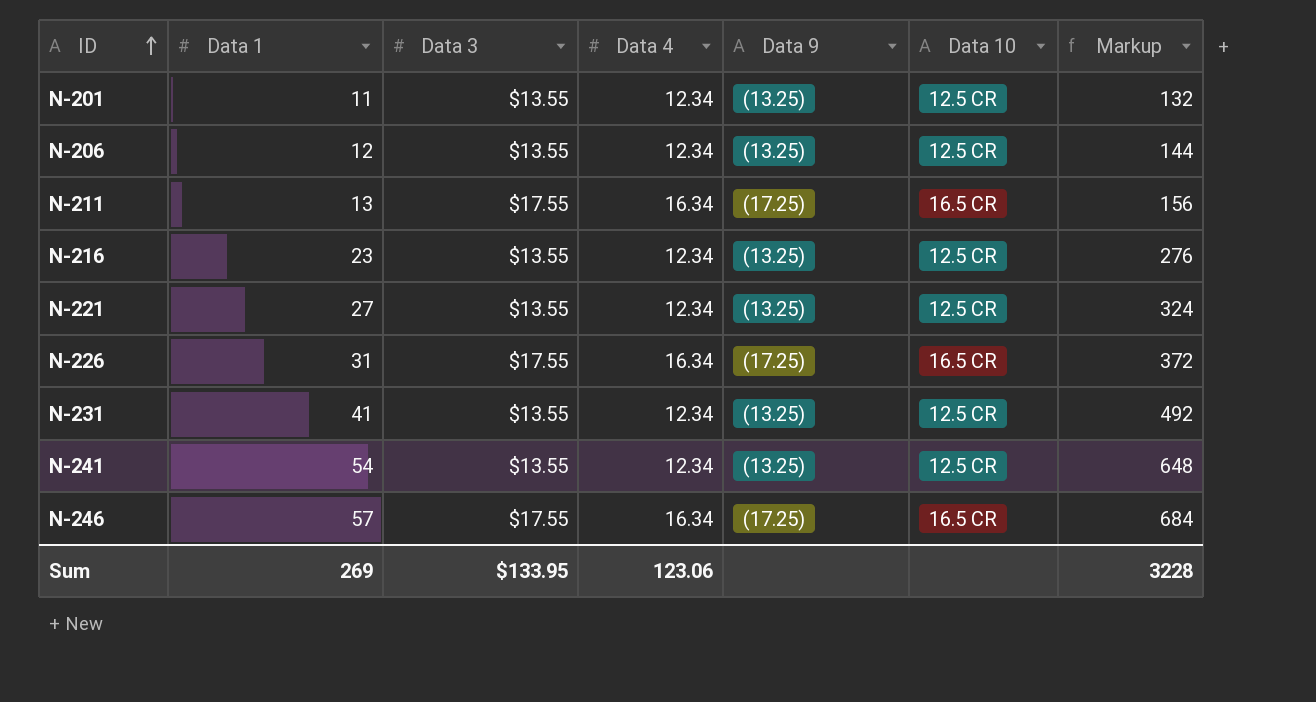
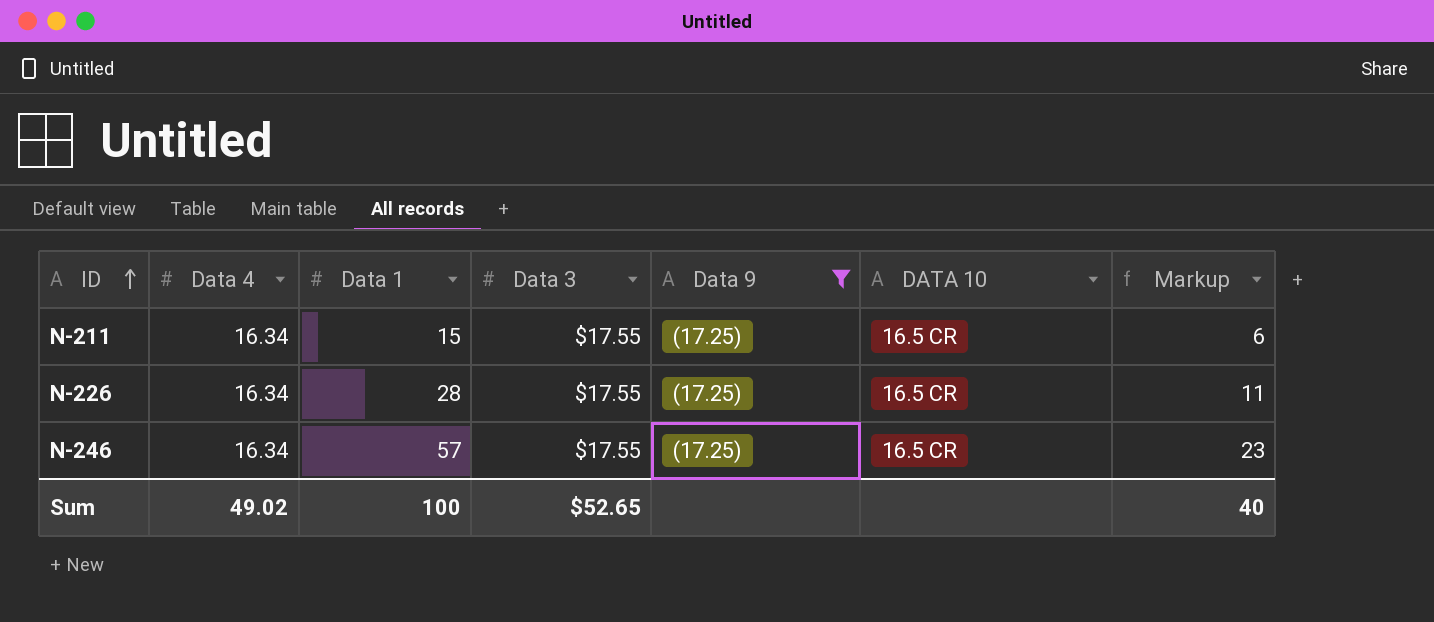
filter: none -> Data 9 = (17.25)
column Data 4 | position: 4 -> 2
column name: Data 10 -> DATA 10
column Markup | formula: [Data 1] * 12 -> [Data 1] * 0.4
N-211 | Data 1: 13 -> 15
N-226 | Data 1: 31 -> 28
Sum | Data 4: 123.06 -> 49.02
Sum | Data 1: 269 -> 100
Sum | Data 3: $133.95 -> $52.65
Sum | Markup: 3228 -> 40

